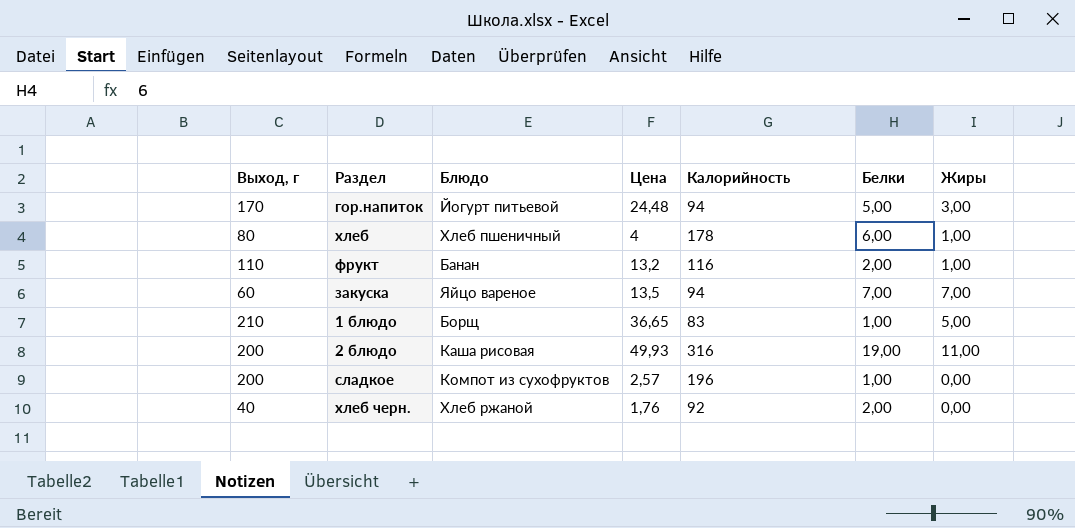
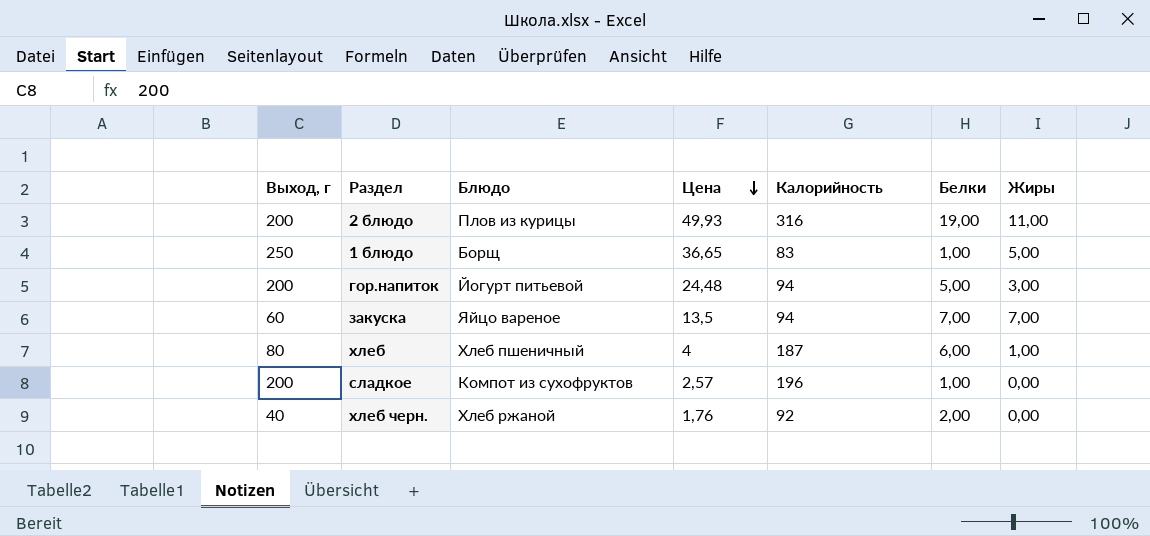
row order: none -> Цена descending
row фрукт: 110 | Банан | 13,2 | 116 | 2,00 | 1,00 -> none
2 блюдо | Блюдо: Каша рисовая -> Плов из курицы
1 блюдо | Выход, г: 210 -> 250
гор.напиток | Выход, г: 170 -> 200
хлеб | Калорийность: 178 -> 187

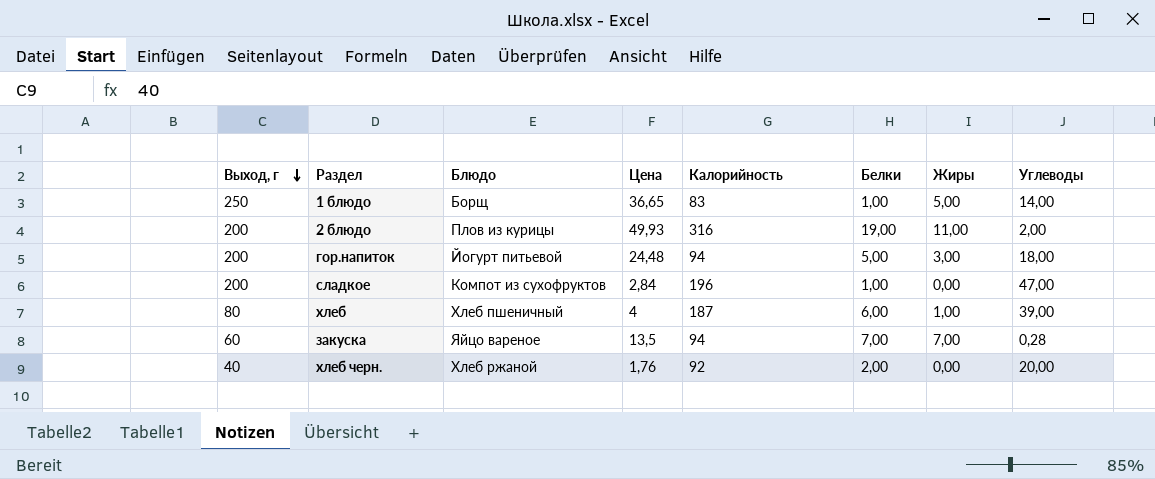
row order: Цена descending -> Выход, г descending
column Углеводы | position: none -> 8
сладкое | Цена: 2,57 -> 2,84

